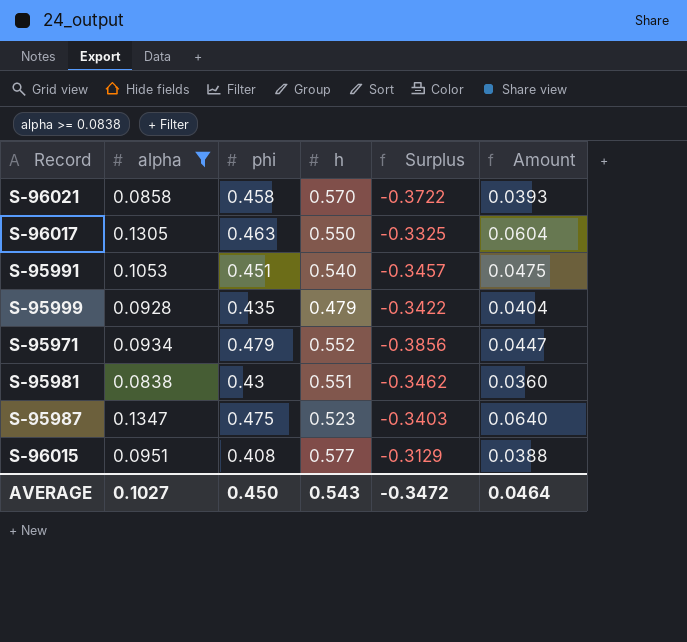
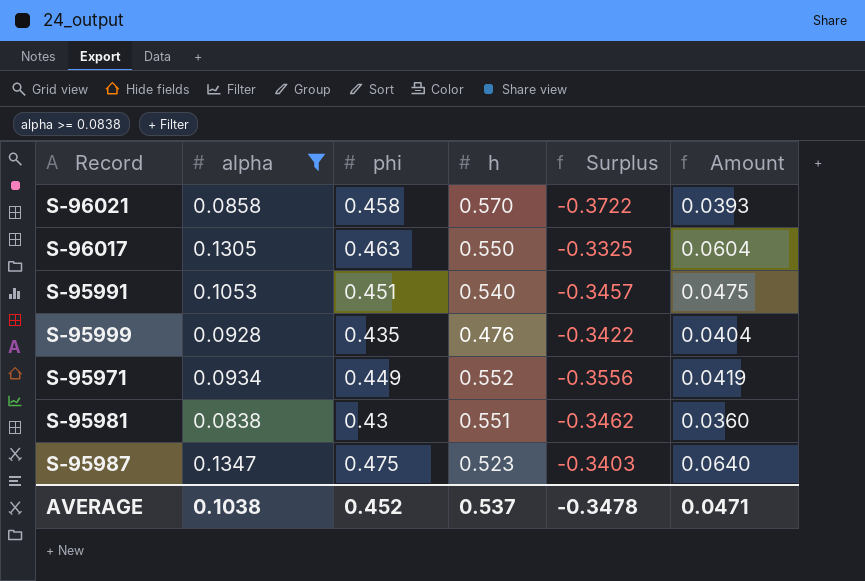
row S-96015: 0.0951 | 0.408 | 0.577 | -0.3129 | 0.0388 -> none
S-95999 | h: 0.479 -> 0.476
S-95971 | phi: 0.479 -> 0.449
S-95971 | Surplus: -0.3856 -> -0.3556
S-95971 | Amount: 0.0447 -> 0.0419
AVERAGE | alpha: 0.1027 -> 0.1038
AVERAGE | phi: 0.450 -> 0.452
AVERAGE | h: 0.543 -> 0.537
AVERAGE | Surplus: -0.3472 -> -0.3478
AVERAGE | Amount: 0.0464 -> 0.0471

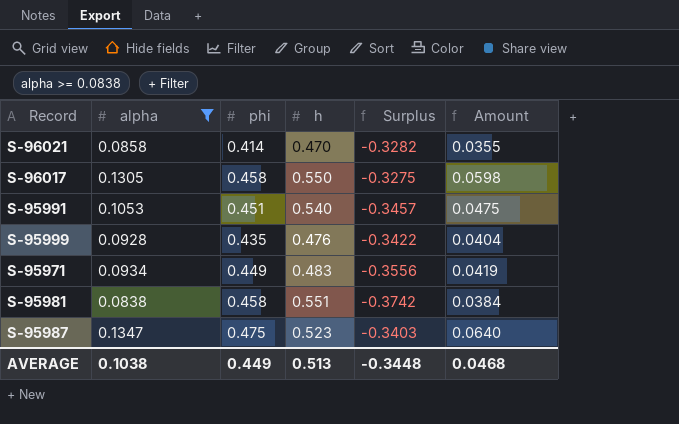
S-96021 | phi: 0.458 -> 0.414
S-96021 | h: 0.570 -> 0.470
S-96021 | Surplus: -0.3722 -> -0.3282
S-96021 | Amount: 0.0393 -> 0.0355
S-96017 | phi: 0.463 -> 0.458
S-96017 | Surplus: -0.3325 -> -0.3275
S-96017 | Amount: 0.0604 -> 0.0598
S-95971 | h: 0.552 -> 0.483
S-95981 | phi: 0.43 -> 0.458
S-95981 | Surplus: -0.3462 -> -0.3742
S-95981 | Amount: 0.0360 -> 0.0384
AVERAGE | phi: 0.452 -> 0.449
AVERAGE | h: 0.537 -> 0.513
AVERAGE | Surplus: -0.3478 -> -0.3448
AVERAGE | Amount: 0.0471 -> 0.0468

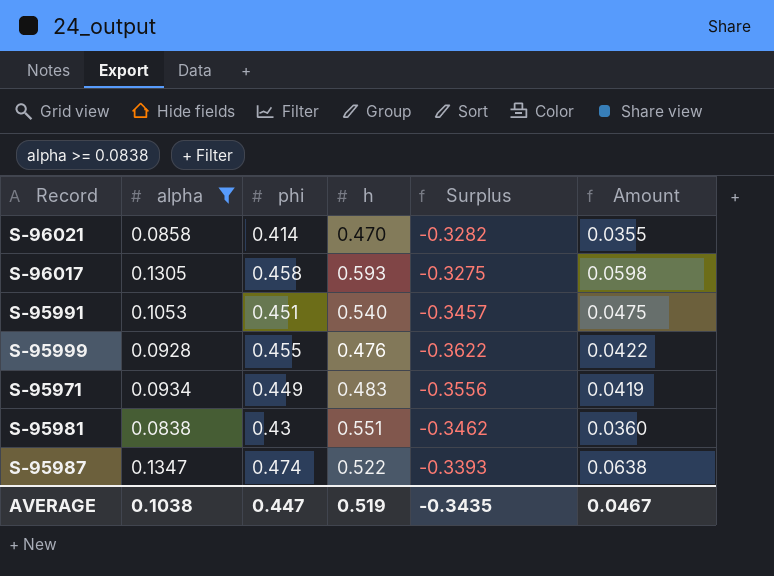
S-96017 | h: 0.550 -> 0.593
S-95999 | phi: 0.435 -> 0.455
S-95999 | Surplus: -0.3422 -> -0.3622
S-95999 | Amount: 0.0404 -> 0.0422
S-95981 | phi: 0.458 -> 0.43
S-95981 | Surplus: -0.3742 -> -0.3462
S-95981 | Amount: 0.0384 -> 0.0360
S-95987 | phi: 0.475 -> 0.474
S-95987 | h: 0.523 -> 0.522
S-95987 | Surplus: -0.3403 -> -0.3393
S-95987 | Amount: 0.0640 -> 0.0638
AVERAGE | phi: 0.449 -> 0.447
AVERAGE | h: 0.513 -> 0.519
AVERAGE | Surplus: -0.3448 -> -0.3435
AVERAGE | Amount: 0.0468 -> 0.0467

